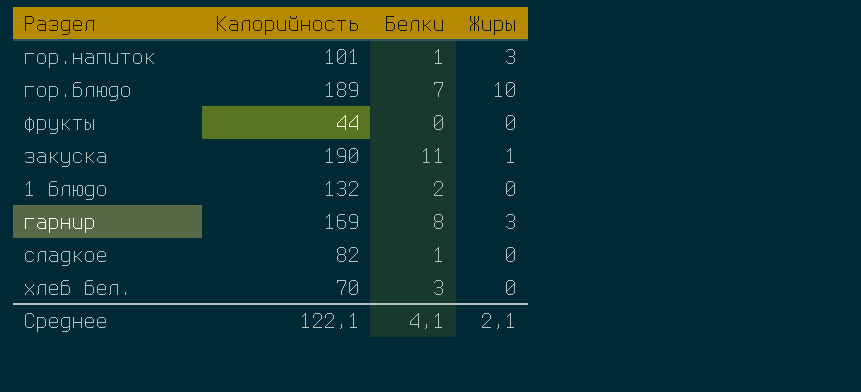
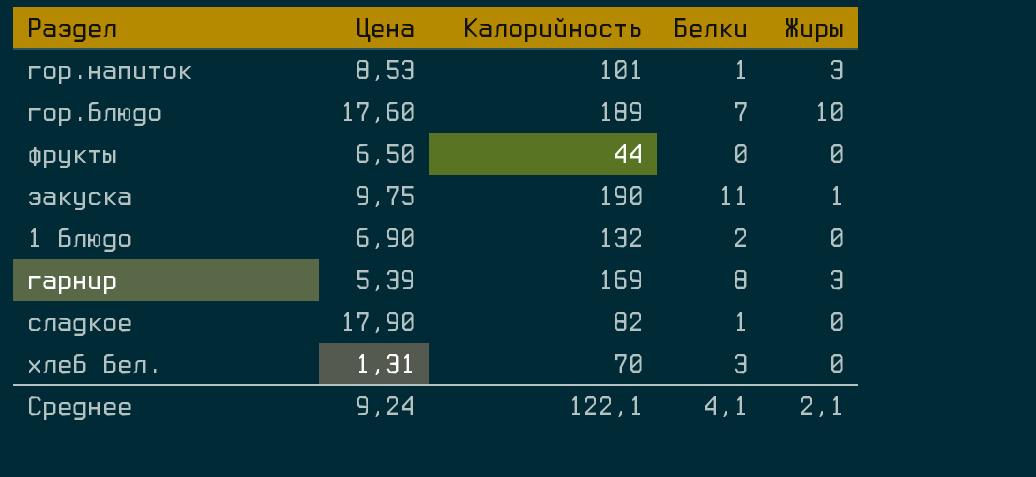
column Цена | position: none -> 2

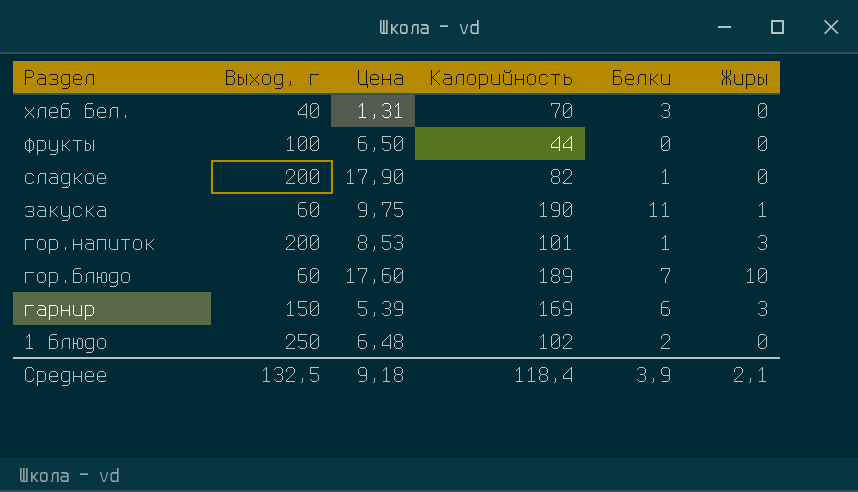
row order: none -> Раздел descending
column Выход, г | position: none -> 2
гарнир | Белки: 8 -> 6
1 блюдо | Цена: 6,90 -> 6,48
1 блюдо | Калорийность: 132 -> 102
Среднее | Цена: 9,24 -> 9,18
Среднее | Калорийность: 122,1 -> 118,4
Среднее | Белки: 4,1 -> 3,9

